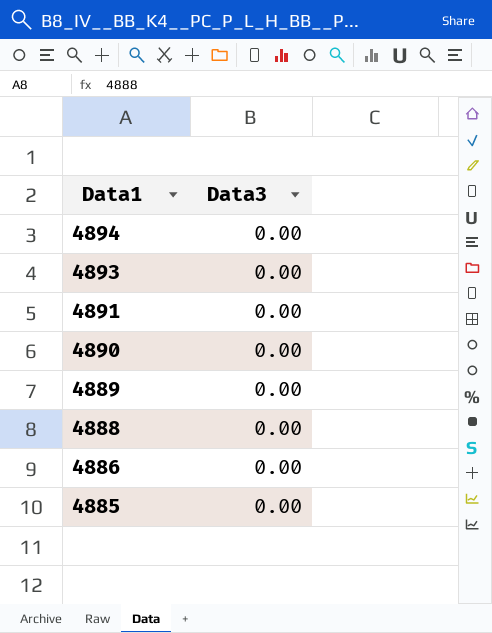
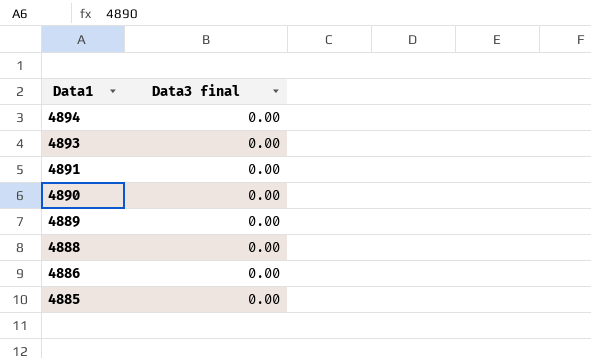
column name: Data3 -> Data3 final

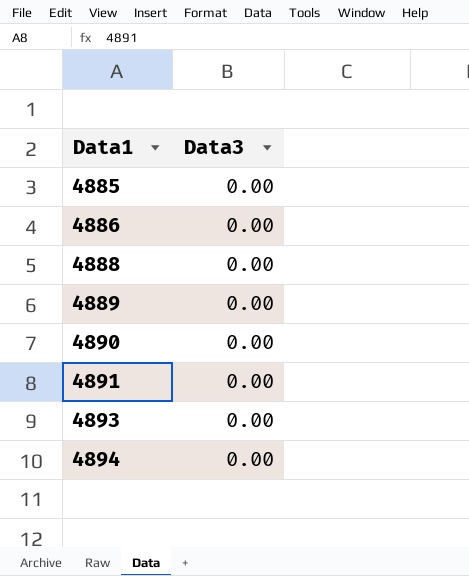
row order: Data1 descending -> Data1 ascending
column name: Data3 final -> Data3

